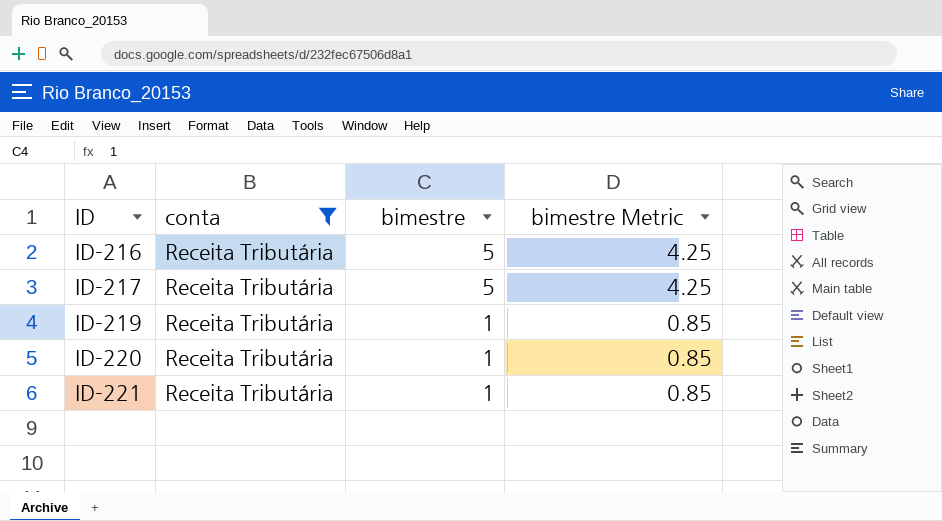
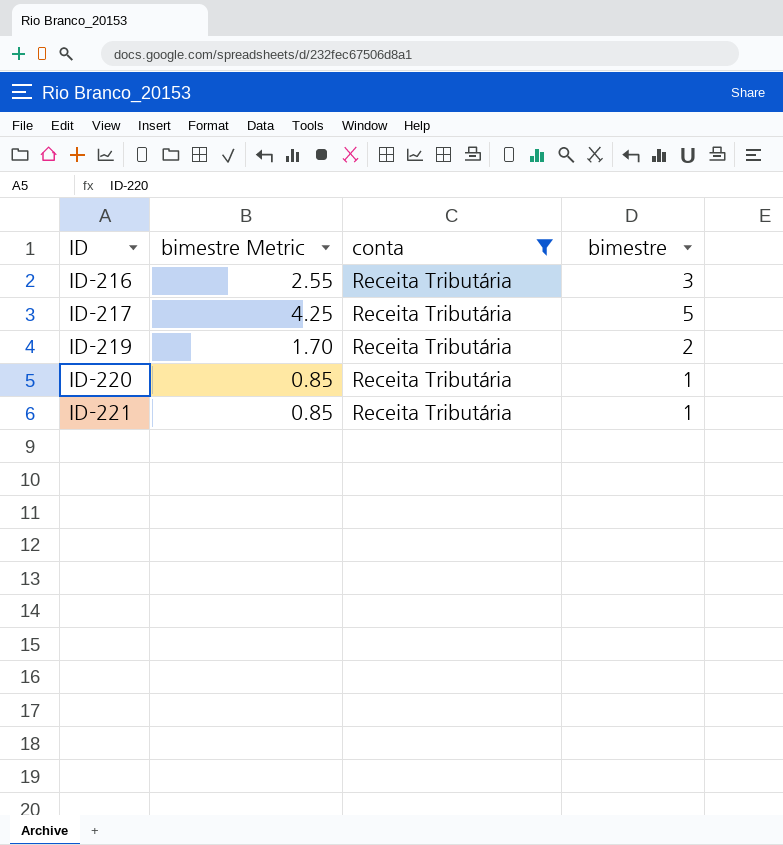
column bimestre Metric | position: 4 -> 2
ID-216 | bimestre Metric: 4.25 -> 2.55
ID-216 | bimestre: 5 -> 3
ID-219 | bimestre Metric: 0.85 -> 1.70
ID-219 | bimestre: 1 -> 2

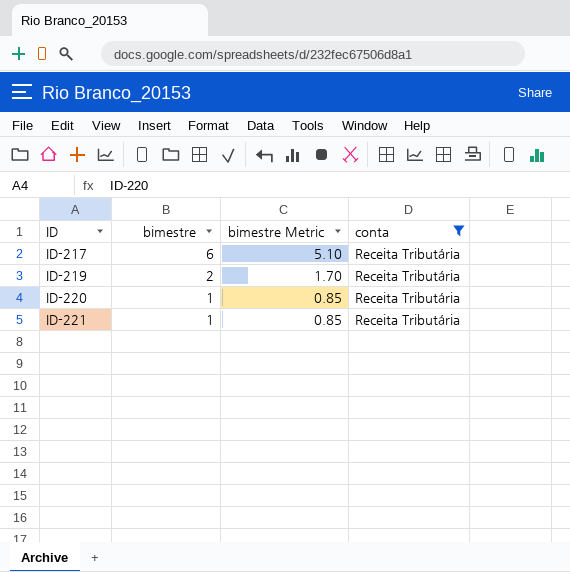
column bimestre | position: 4 -> 2
row ID-216: 2.55 | Receita Tributária | 3 -> none
ID-217 | bimestre: 5 -> 6
ID-217 | bimestre Metric: 4.25 -> 5.10

